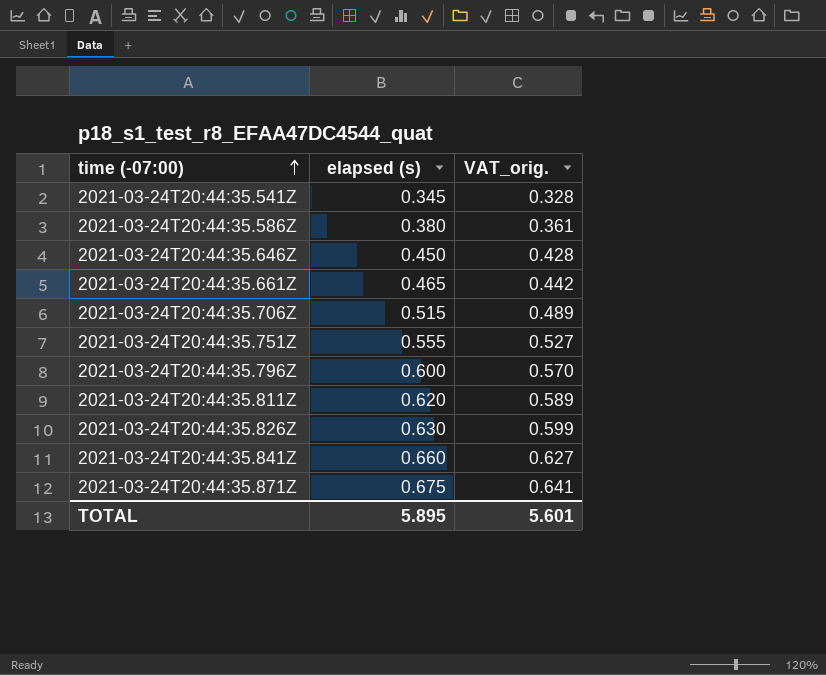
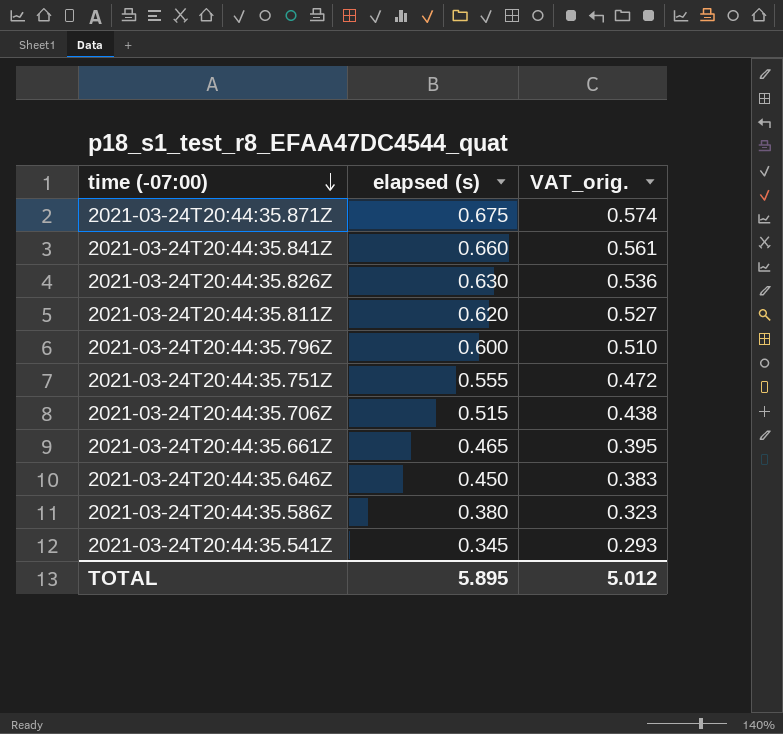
row order: time (-07:00) ascending -> time (-07:00) descending
column VAT_orig. | formula: [elapsed (s)] * 0.95 -> [elapsed (s)] * 0.85
TOTAL | VAT_orig.: 5.601 -> 5.012

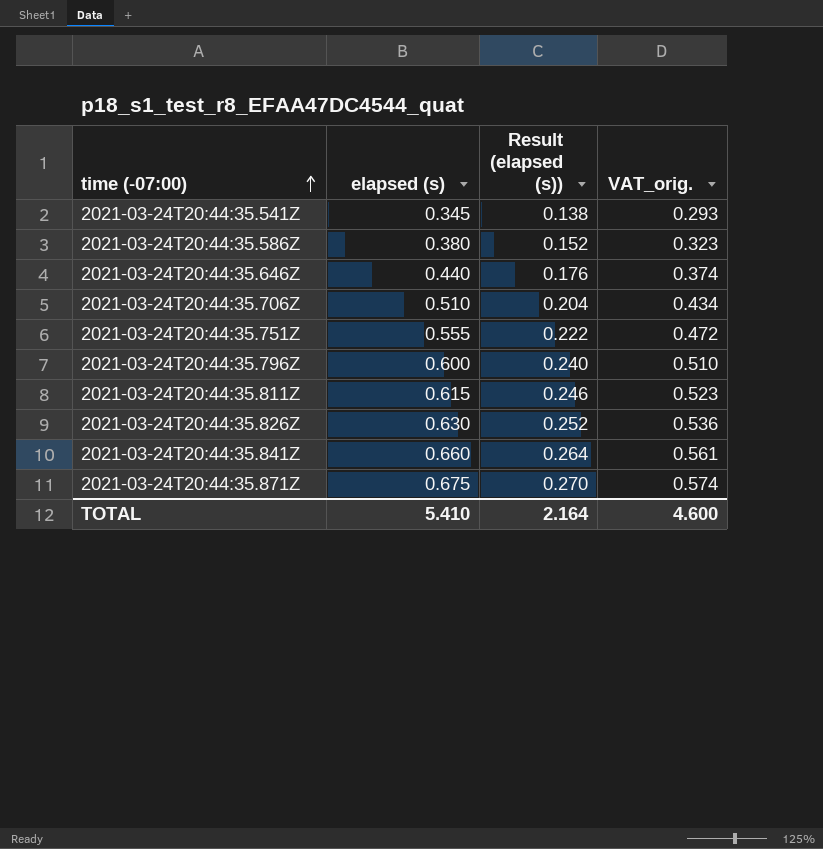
row order: time (-07:00) descending -> time (-07:00) ascending
column Result (elapsed (s)) | formula: none -> [elapsed (s)] * 0.4
row 2021-03-24T20:44:35.661Z: 0.465 | 0.395 -> none
2021-03-24T20:44:35.646Z | elapsed (s): 0.450 -> 0.440
2021-03-24T20:44:35.646Z | VAT_orig.: 0.383 -> 0.374
2021-03-24T20:44:35.706Z | elapsed (s): 0.515 -> 0.510
2021-03-24T20:44:35.706Z | VAT_orig.: 0.438 -> 0.434
2021-03-24T20:44:35.811Z | elapsed (s): 0.620 -> 0.615
2021-03-24T20:44:35.811Z | VAT_orig.: 0.527 -> 0.523
TOTAL | elapsed (s): 5.895 -> 5.410
TOTAL | VAT_orig.: 5.012 -> 4.600

